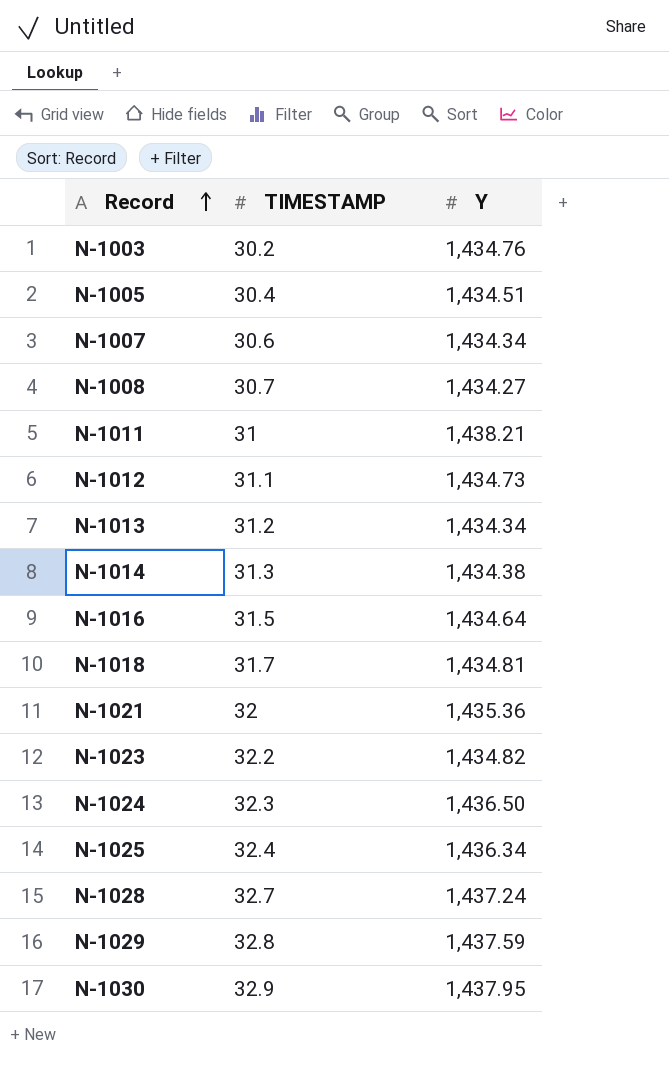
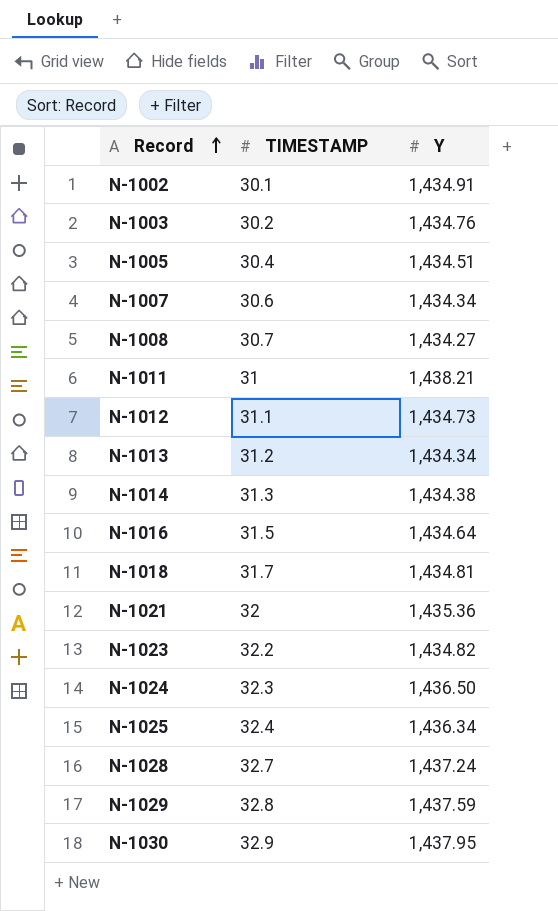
row N-1002: none -> 30.1 | 1,434.91

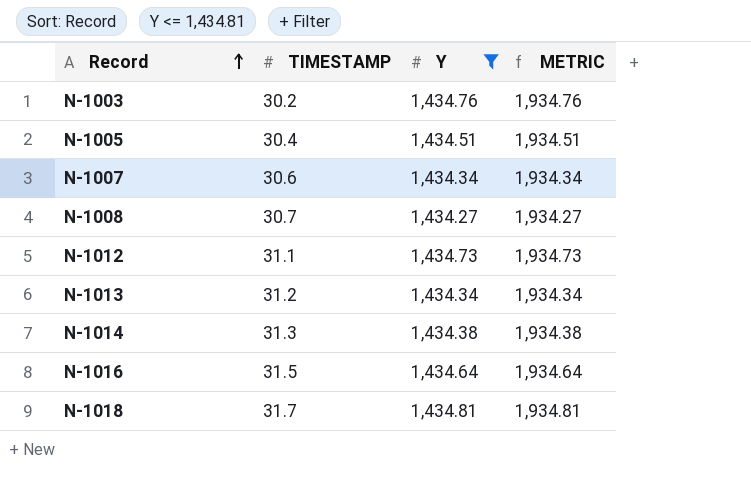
filter: none -> Y <= 1,434.81
column METRIC | formula: none -> [Y] + 500

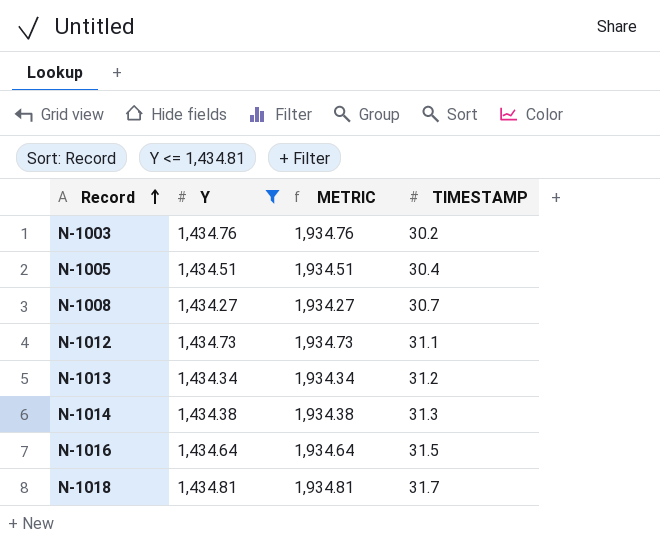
column TIMESTAMP | position: 2 -> 4
row N-1007: 30.6 | 1,434.34 | 1,934.34 -> none

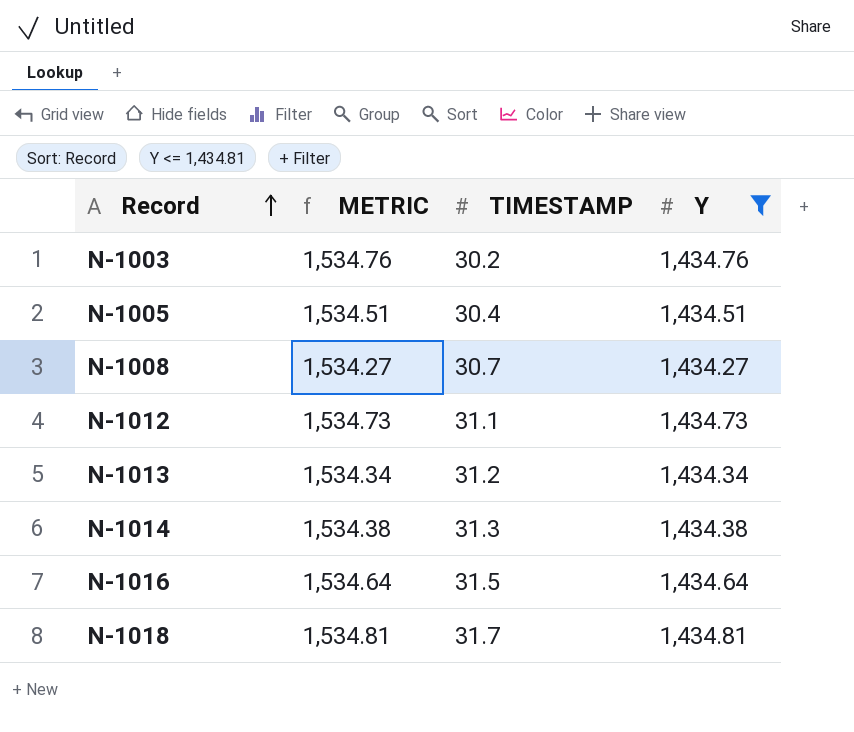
column METRIC | formula: [Y] + 500 -> [Y] + 100
column Y | position: 2 -> 4

